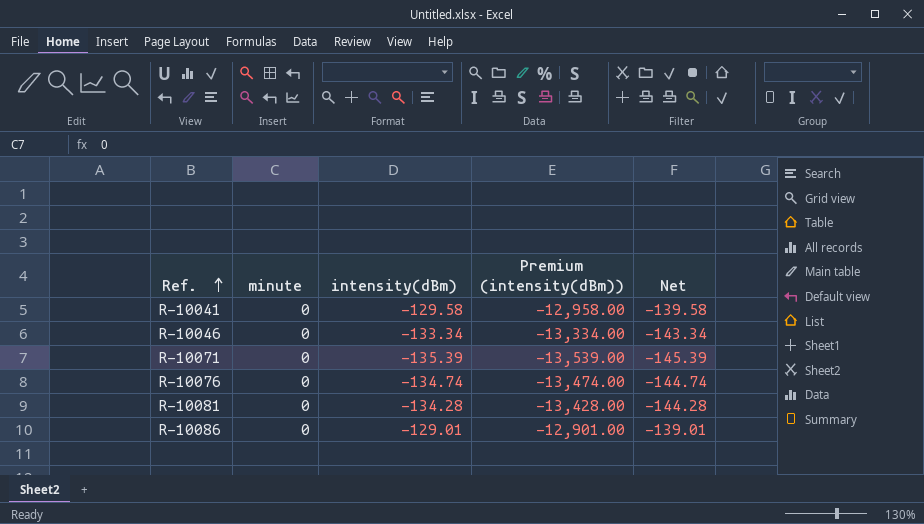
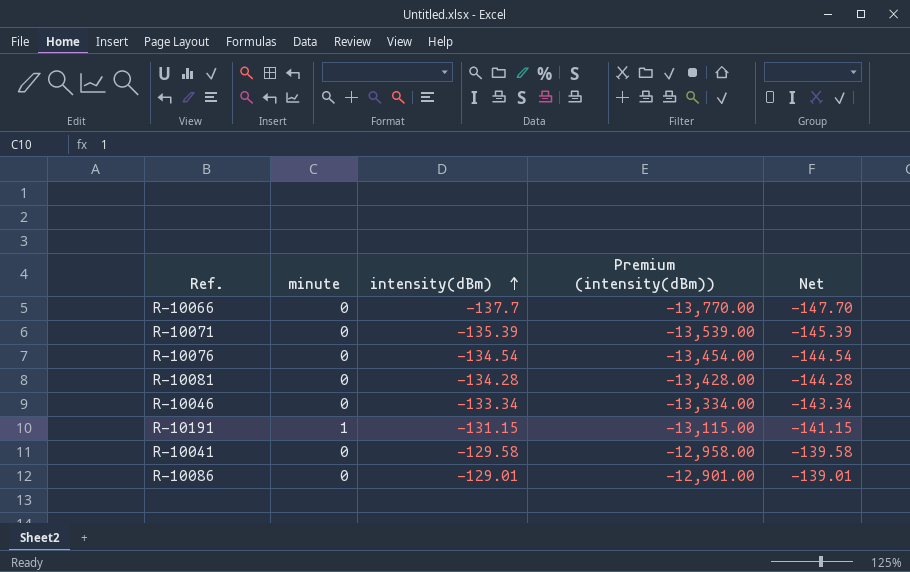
row order: Ref. ascending -> intensity(dBm) ascending
row R-10066: none -> 0 | -137.7 | -13,770.00 | -147.70
R-10076 | intensity(dBm): -134.74 -> -134.54
R-10076 | Premium (intensity(dBm)): -13,474.00 -> -13,454.00
R-10076 | Net: -144.74 -> -144.54
row R-10191: none -> 1 | -131.15 | -13,115.00 | -141.15

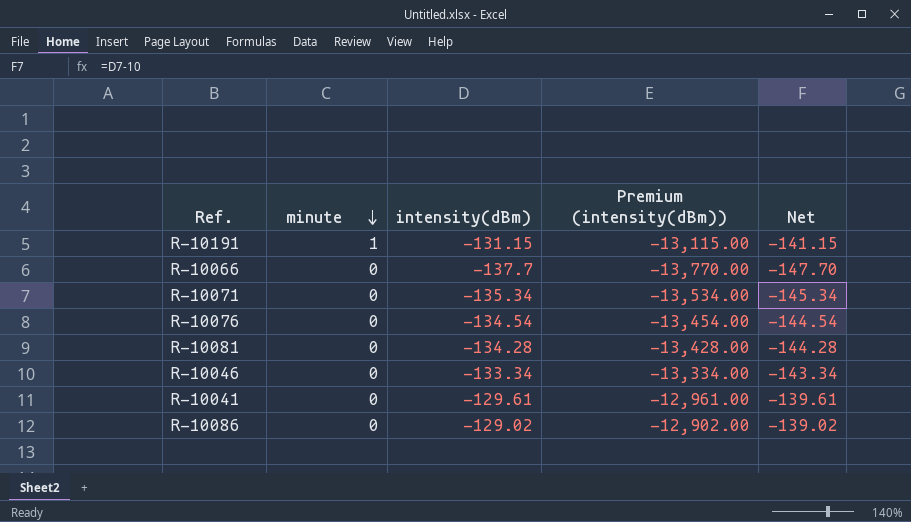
row order: intensity(dBm) ascending -> minute descending
R-10071 | intensity(dBm): -135.39 -> -135.34
R-10071 | Premium (intensity(dBm)): -13,539.00 -> -13,534.00
R-10071 | Net: -145.39 -> -145.34
R-10041 | intensity(dBm): -129.58 -> -129.61
R-10041 | Premium (intensity(dBm)): -12,958.00 -> -12,961.00
R-10041 | Net: -139.58 -> -139.61
R-10086 | intensity(dBm): -129.01 -> -129.02
R-10086 | Premium (intensity(dBm)): -12,901.00 -> -12,902.00
R-10086 | Net: -139.01 -> -139.02

